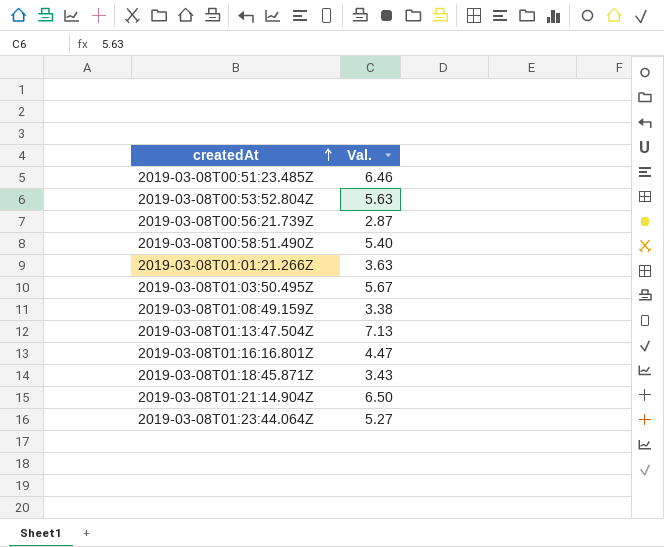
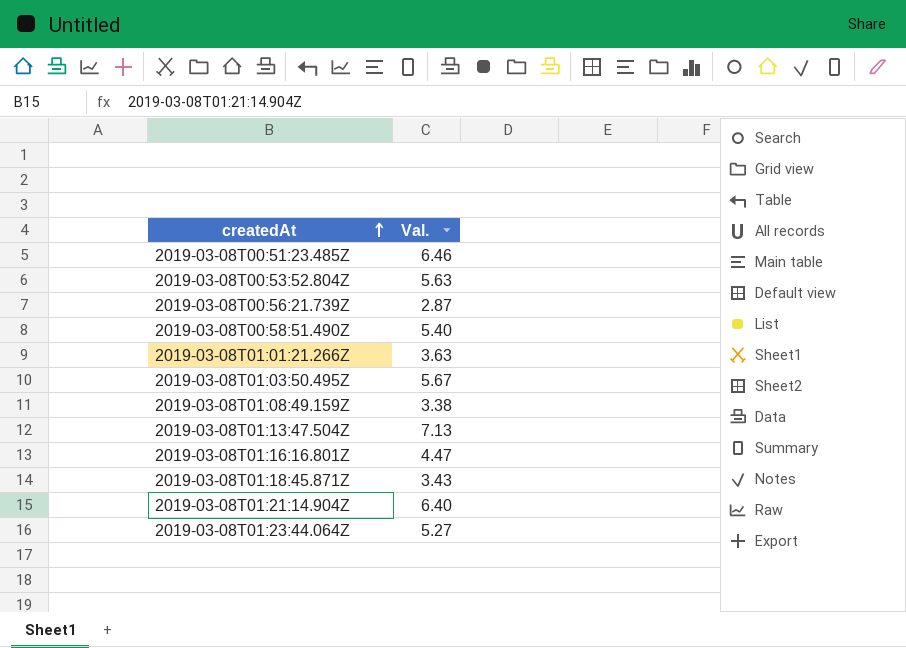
2019-03-08T01:21:14.904Z | Val.: 6.50 -> 6.40

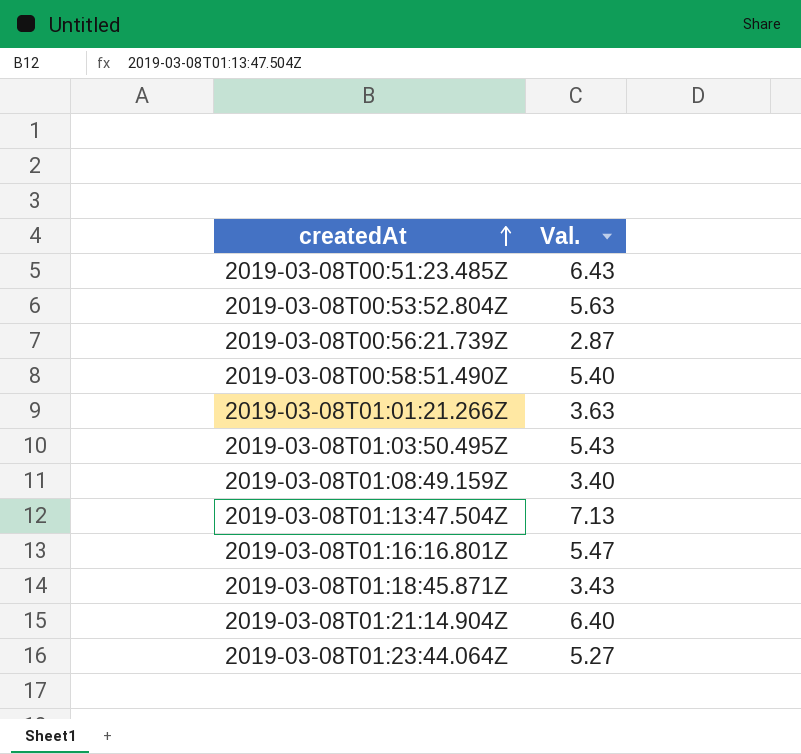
2019-03-08T00:51:23.485Z | Val.: 6.46 -> 6.43
2019-03-08T01:03:50.495Z | Val.: 5.67 -> 5.43
2019-03-08T01:08:49.159Z | Val.: 3.38 -> 3.40
2019-03-08T01:16:16.801Z | Val.: 4.47 -> 5.47

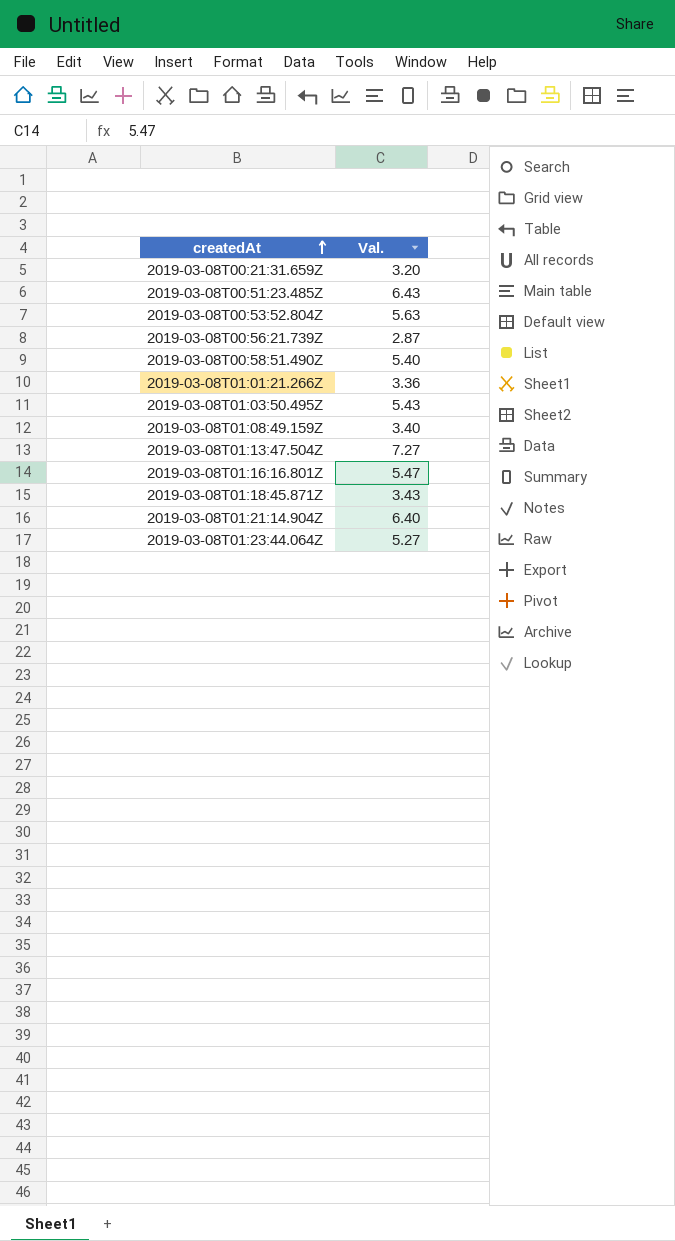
row 2019-03-08T00:21:31.659Z: none -> 3.20
2019-03-08T01:01:21.266Z | Val.: 3.63 -> 3.36
2019-03-08T01:13:47.504Z | Val.: 7.13 -> 7.27

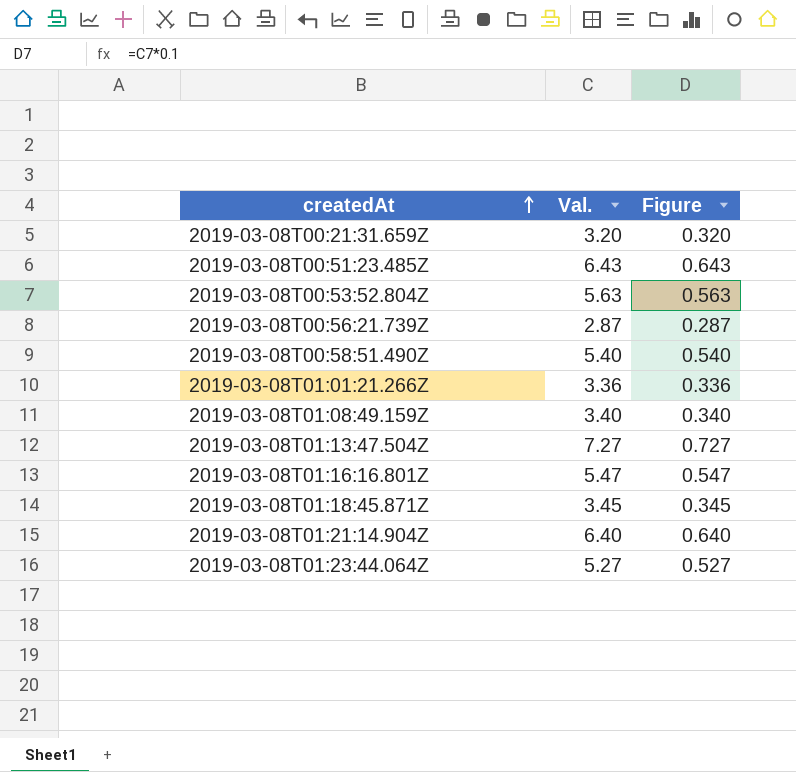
column Figure | formula: none -> [Val.] * 0.1
row 2019-03-08T01:03:50.495Z: 5.43 -> none
2019-03-08T01:18:45.871Z | Val.: 3.43 -> 3.45

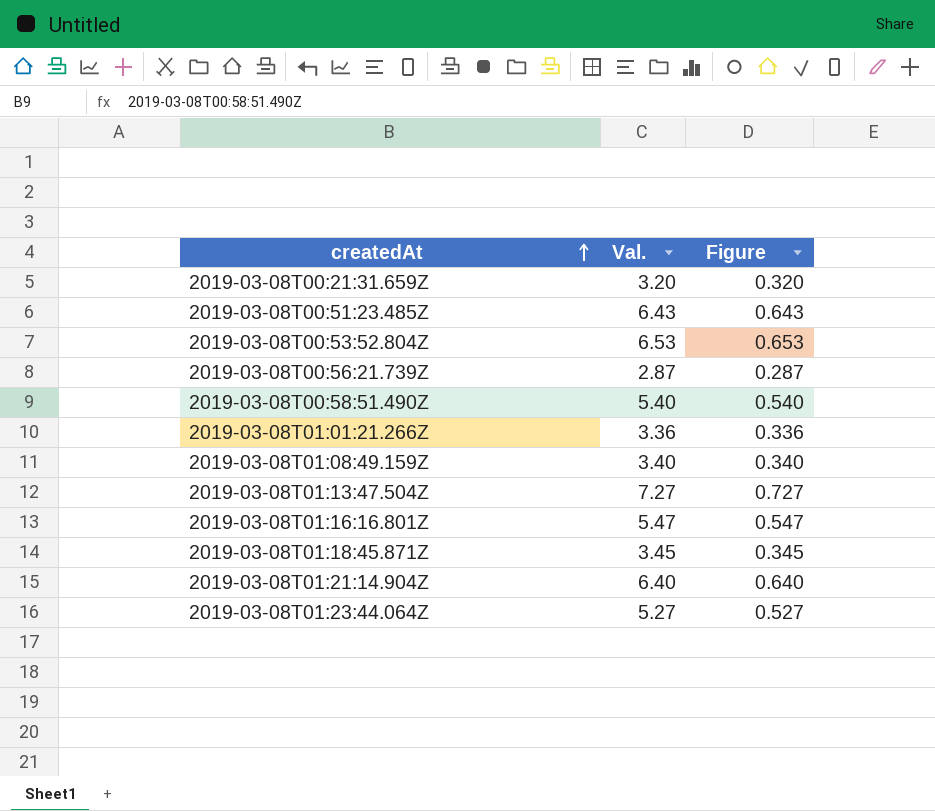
2019-03-08T00:53:52.804Z | Val.: 5.63 -> 6.53
2019-03-08T00:53:52.804Z | Figure: 0.563 -> 0.653

